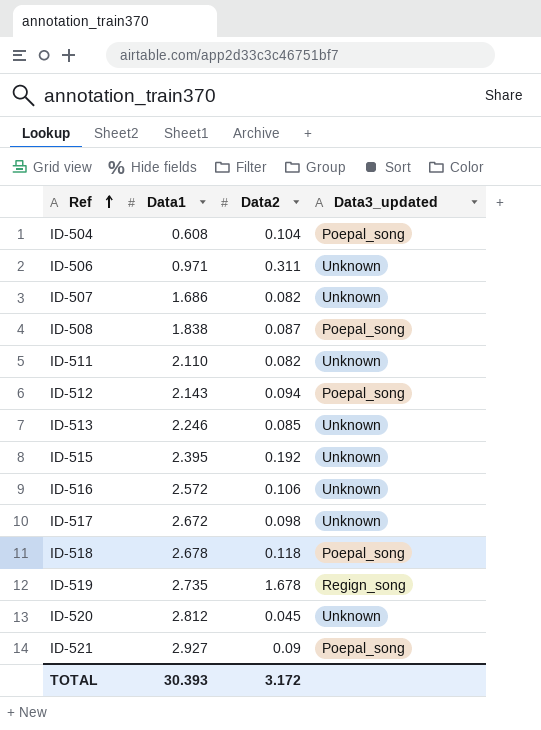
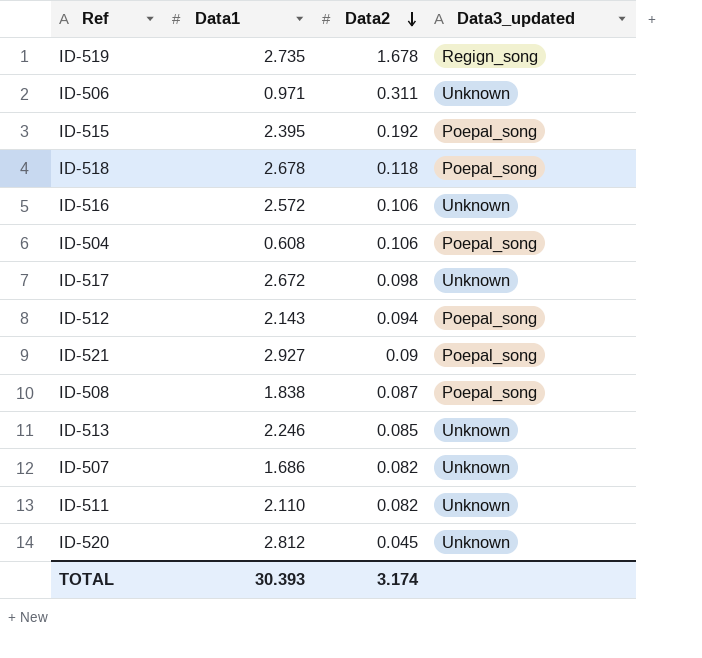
row order: Ref ascending -> Data2 descending
ID-515 | Data3_updated: Unknown -> Poepal_song
ID-504 | Data2: 0.104 -> 0.106
TOTAL | Data2: 3.172 -> 3.174

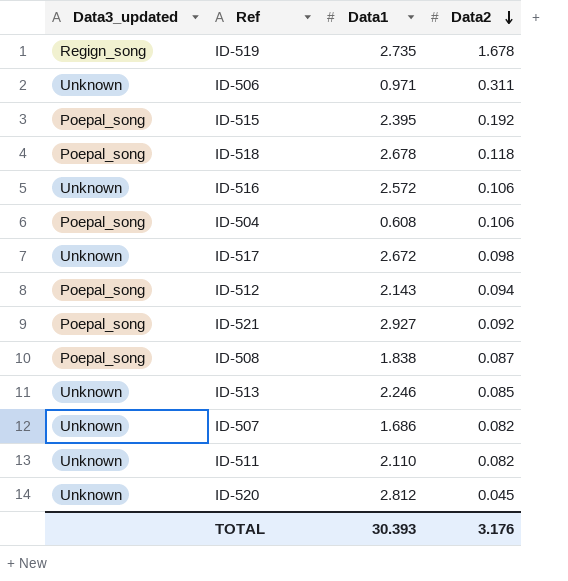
column Data3_updated | position: 4 -> 1
ID-521 | Data2: 0.09 -> 0.092
TOTAL | Data2: 3.174 -> 3.176

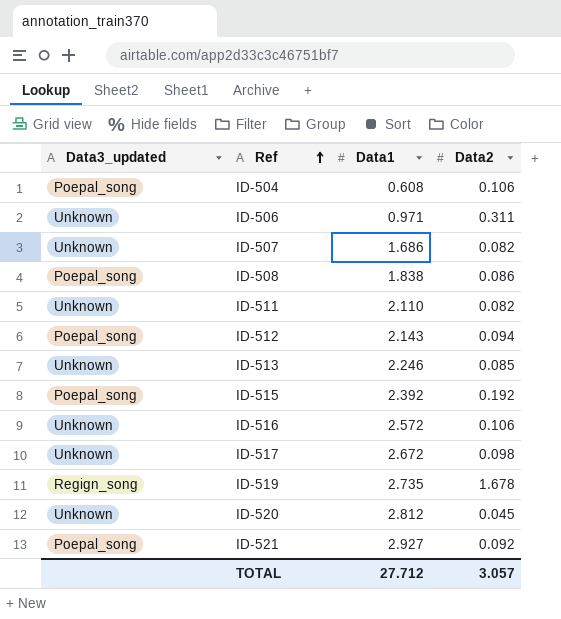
row order: Data2 descending -> Ref ascending
row ID-518: Poepal_song | 2.678 | 0.118 -> none
ID-508 | Data2: 0.087 -> 0.086
ID-515 | Data1: 2.395 -> 2.392
TOTAL | Data1: 30.393 -> 27.712
TOTAL | Data2: 3.176 -> 3.057

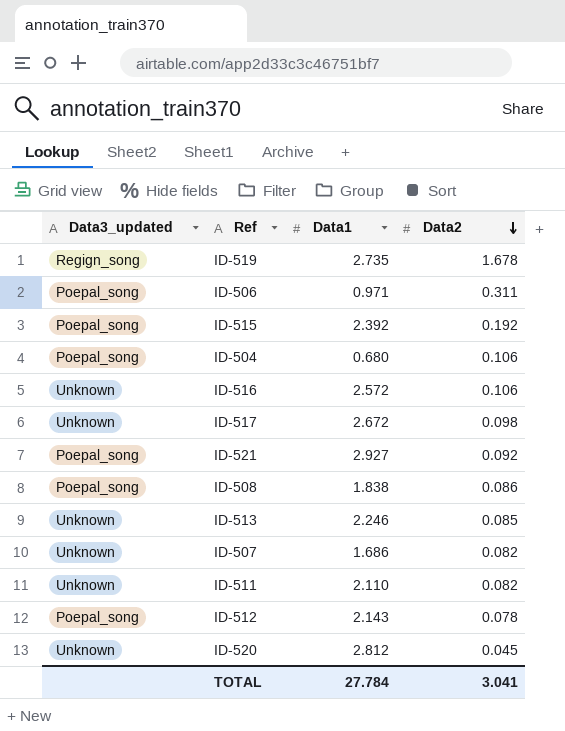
row order: Ref ascending -> Data2 descending
ID-506 | Data3_updated: Unknown -> Poepal_song
ID-504 | Data1: 0.608 -> 0.680
ID-512 | Data2: 0.094 -> 0.078
TOTAL | Data1: 27.712 -> 27.784
TOTAL | Data2: 3.057 -> 3.041

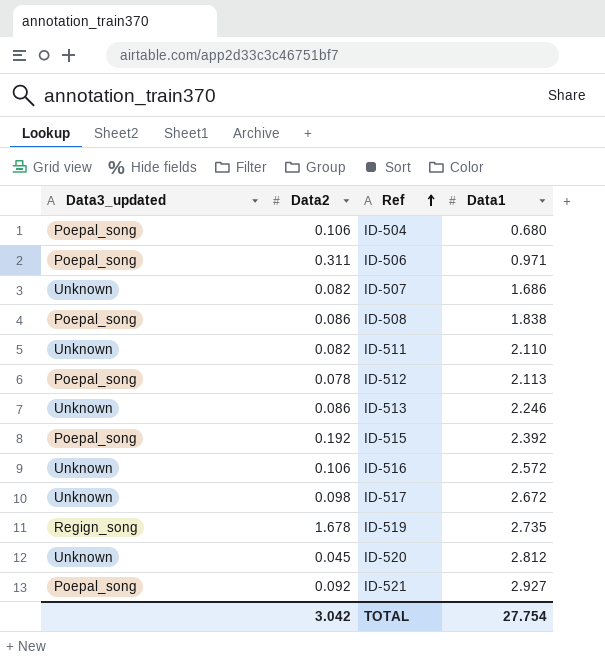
row order: Data2 descending -> Ref ascending
column Data2 | position: 4 -> 2
ID-512 | Data1: 2.143 -> 2.113
ID-513 | Data2: 0.085 -> 0.086
TOTAL | Data2: 3.041 -> 3.042
TOTAL | Data1: 27.784 -> 27.754

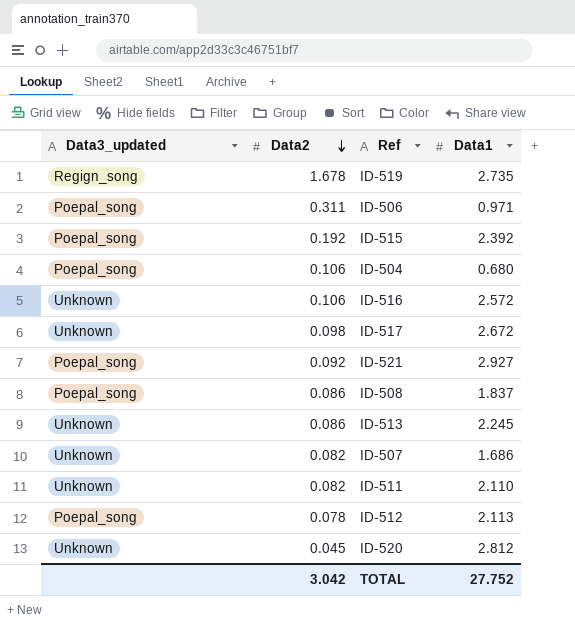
row order: Ref ascending -> Data2 descending
ID-508 | Data1: 1.838 -> 1.837
ID-513 | Data1: 2.246 -> 2.245
TOTAL | Data1: 27.754 -> 27.752

